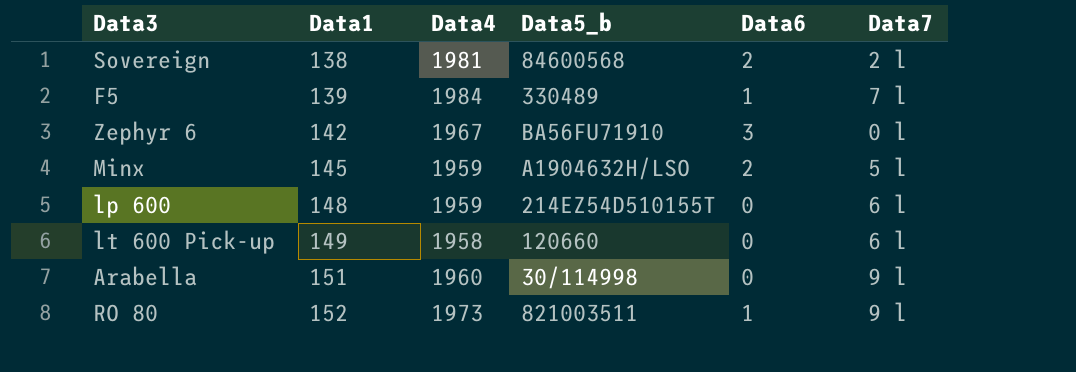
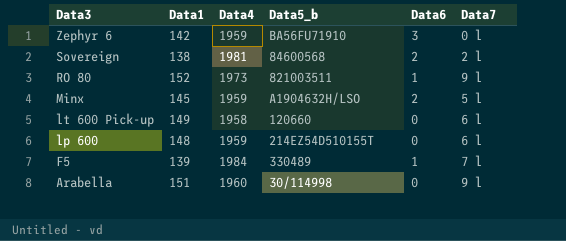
row order: Data1 ascending -> Data3 descending
Zephyr 6 | Data4: 1967 -> 1959

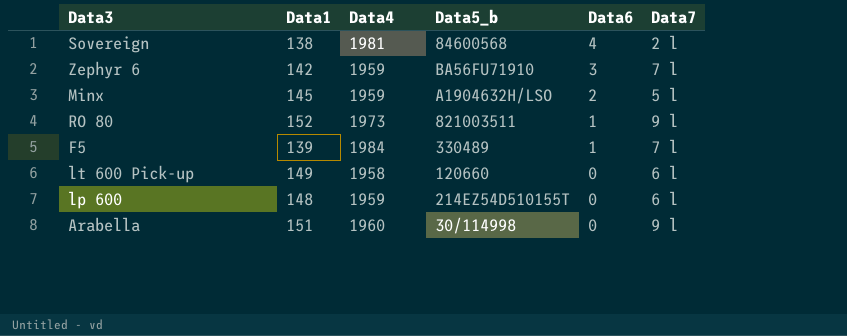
row order: Data3 descending -> Data6 descending
Sovereign | Data6: 2 -> 4
Zephyr 6 | Data7: 0 l -> 7 l

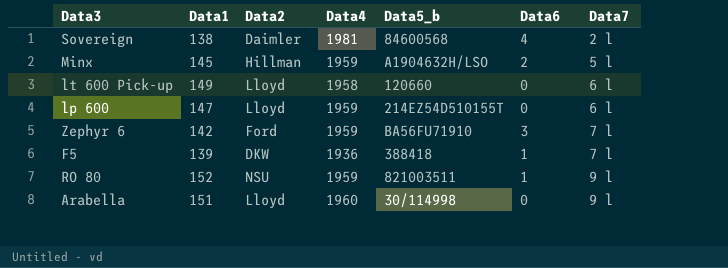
row order: Data6 descending -> Data7 ascending
column Data2 | position: none -> 3
lp 600 | Data1: 148 -> 147
F5 | Data4: 1984 -> 1936
F5 | Data5_b: 330489 -> 388418
RO 80 | Data4: 1973 -> 1959

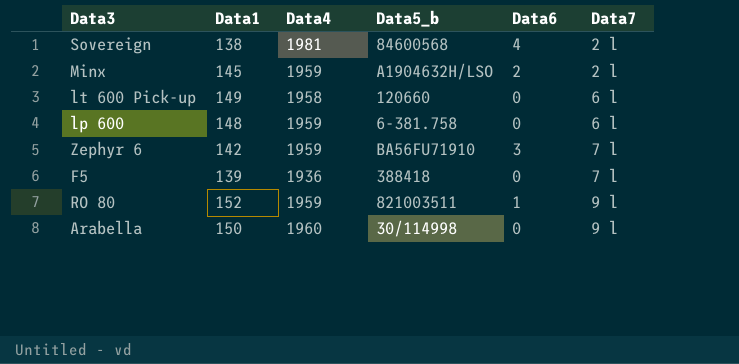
column Data2 | position: 3 -> none
Minx | Data7: 5 l -> 2 l
lp 600 | Data1: 147 -> 148
lp 600 | Data5_b: 214EZ54D510155T -> 6-381.758
F5 | Data6: 1 -> 0
Arabella | Data1: 151 -> 150

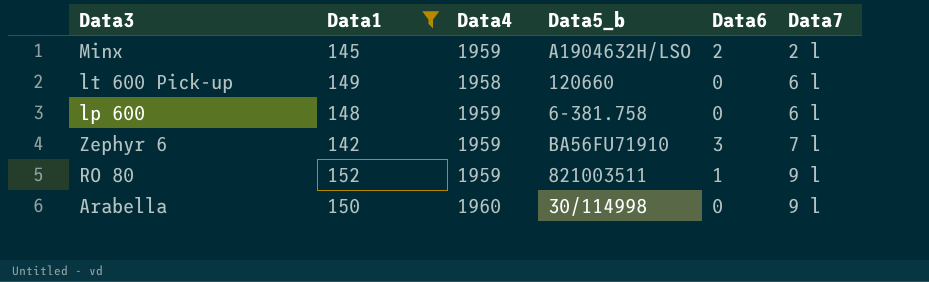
filter: none -> Data1 >= 142

